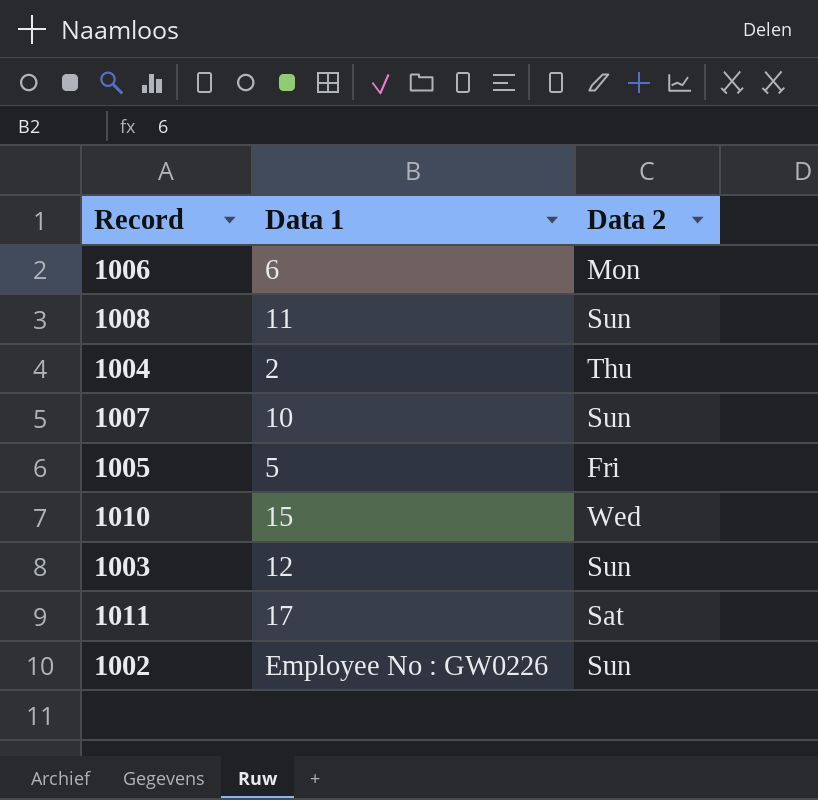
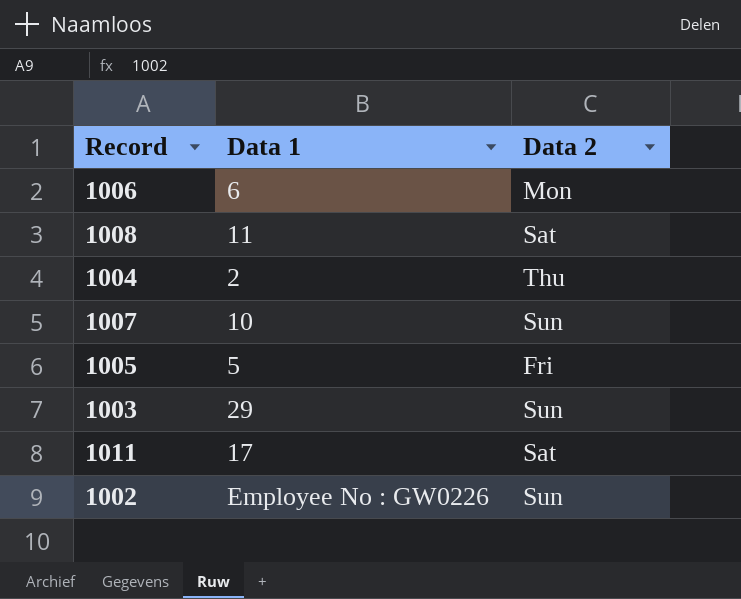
row 1010: 15 | Wed -> none
1008 | Data 2: Sun -> Sat
1003 | Data 1: 12 -> 29

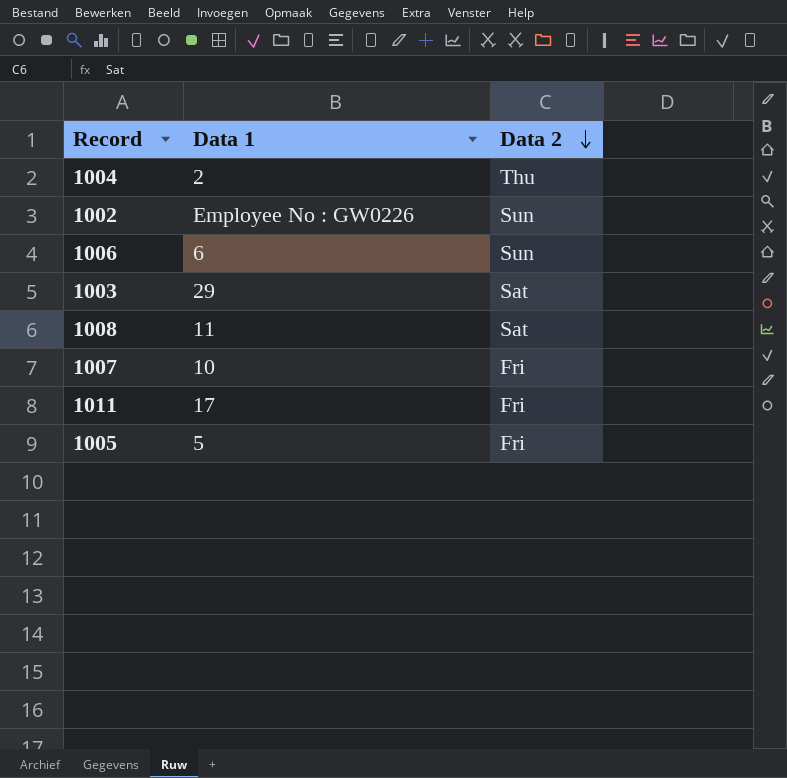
row order: none -> Data 2 descending
1006 | Data 2: Mon -> Sun
1003 | Data 2: Sun -> Sat
1007 | Data 2: Sun -> Fri
1011 | Data 2: Sat -> Fri

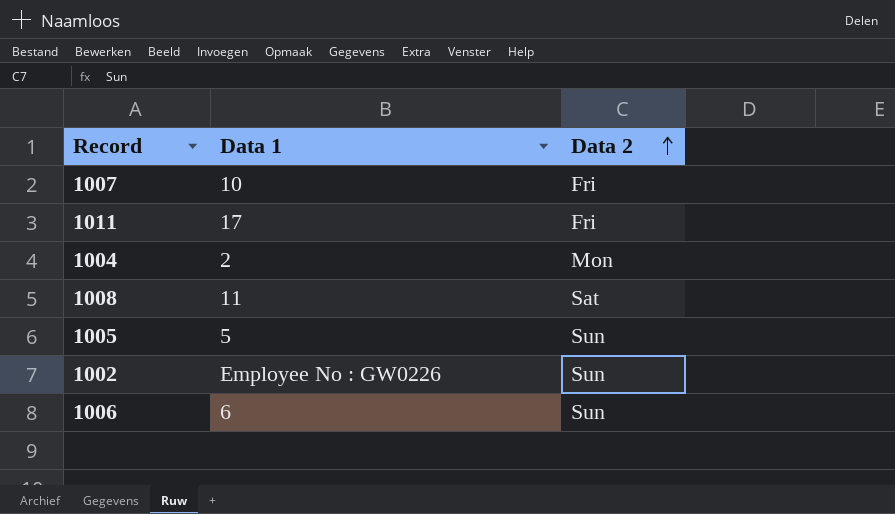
row order: Data 2 descending -> Data 2 ascending
row 1003: 29 | Sat -> none
1004 | Data 2: Thu -> Mon
1005 | Data 2: Fri -> Sun

